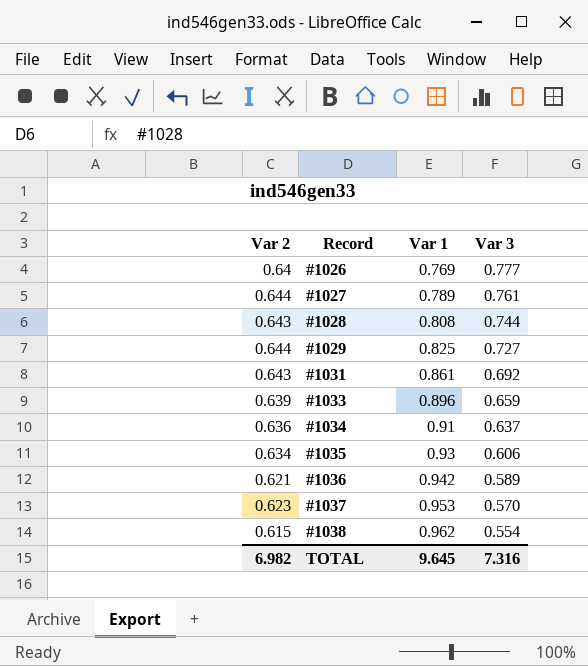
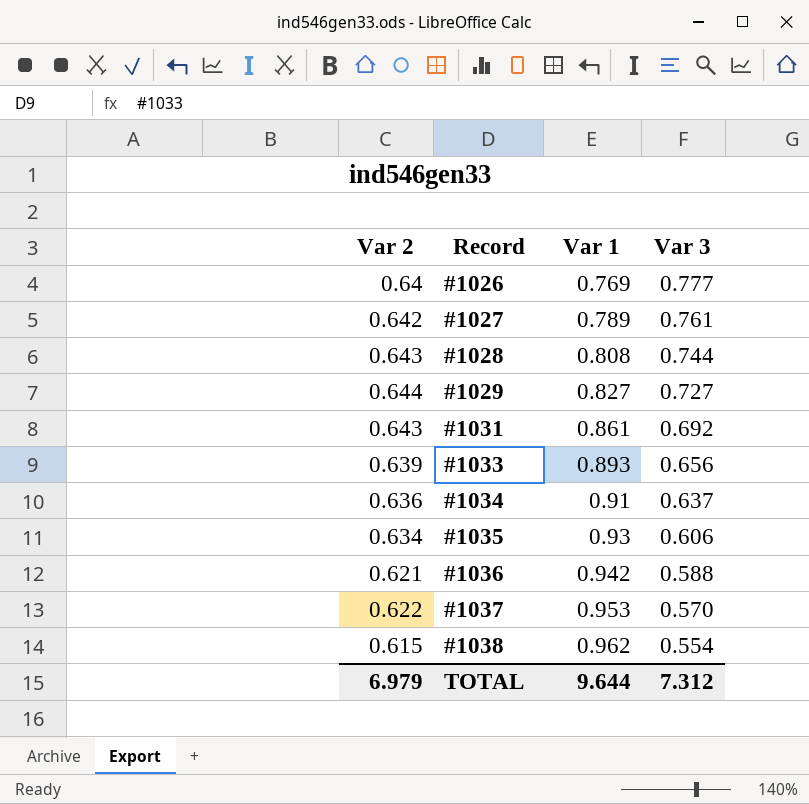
#1027 | Var 2: 0.644 -> 0.642
#1029 | Var 1: 0.825 -> 0.827
#1033 | Var 1: 0.896 -> 0.893
#1033 | Var 3: 0.659 -> 0.656
#1036 | Var 3: 0.589 -> 0.588
#1037 | Var 2: 0.623 -> 0.622
TOTAL | Var 2: 6.982 -> 6.979
TOTAL | Var 1: 9.645 -> 9.644
TOTAL | Var 3: 7.316 -> 7.312

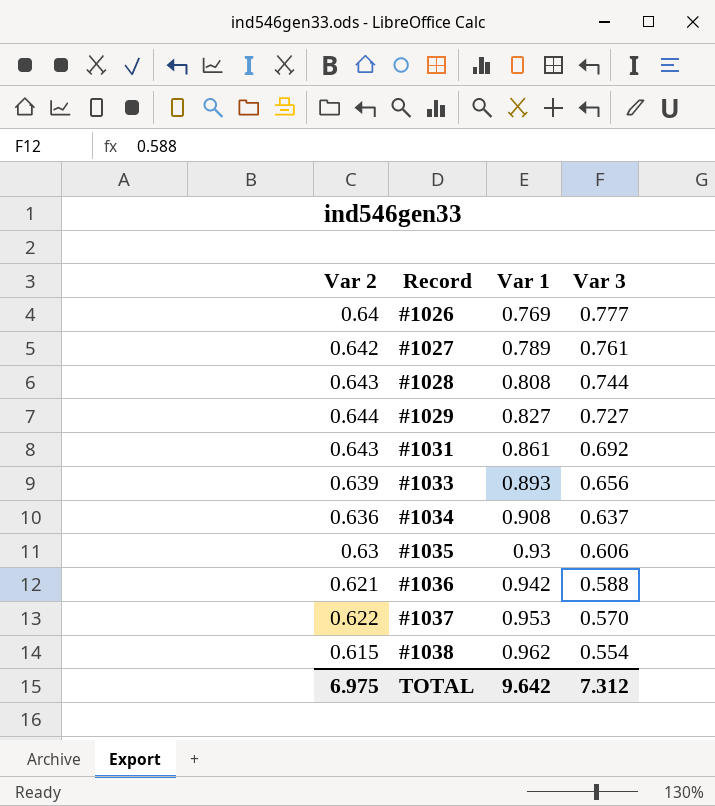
#1034 | Var 1: 0.91 -> 0.908
#1035 | Var 2: 0.634 -> 0.63
TOTAL | Var 2: 6.979 -> 6.975
TOTAL | Var 1: 9.644 -> 9.642

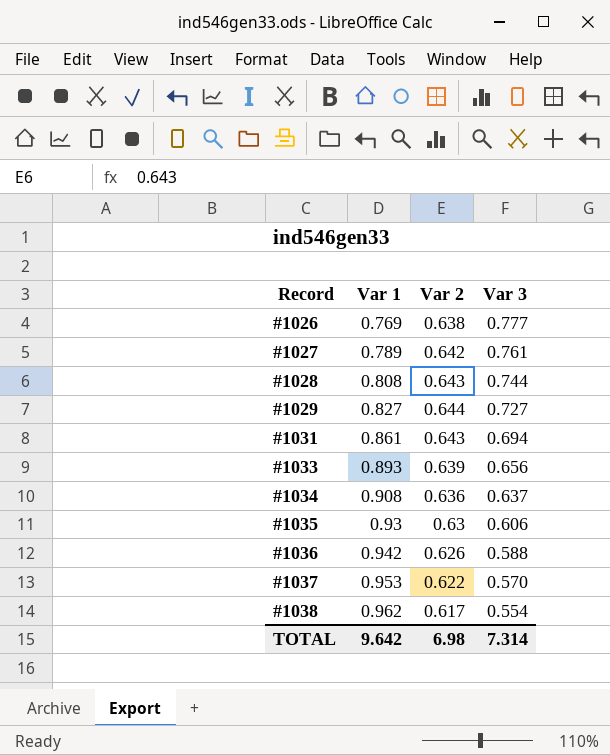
column Var 2 | position: 1 -> 3
#1026 | Var 2: 0.64 -> 0.638
#1031 | Var 3: 0.692 -> 0.694
#1036 | Var 2: 0.621 -> 0.626
#1038 | Var 2: 0.615 -> 0.617
TOTAL | Var 2: 6.975 -> 6.98
TOTAL | Var 3: 7.312 -> 7.314

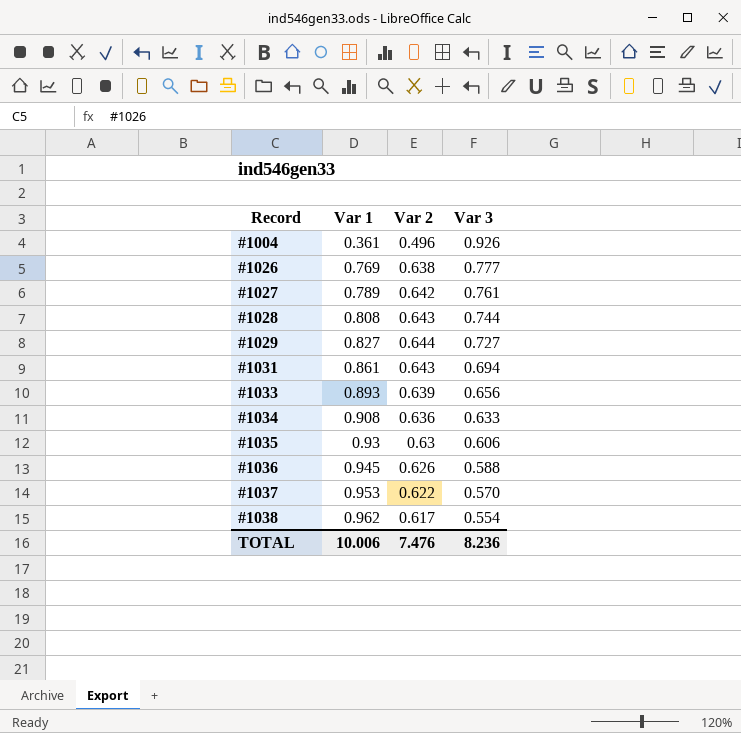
row #1004: none -> 0.361 | 0.496 | 0.926
#1034 | Var 3: 0.637 -> 0.633
#1036 | Var 1: 0.942 -> 0.945
TOTAL | Var 1: 9.642 -> 10.006
TOTAL | Var 2: 6.98 -> 7.476
TOTAL | Var 3: 7.314 -> 8.236

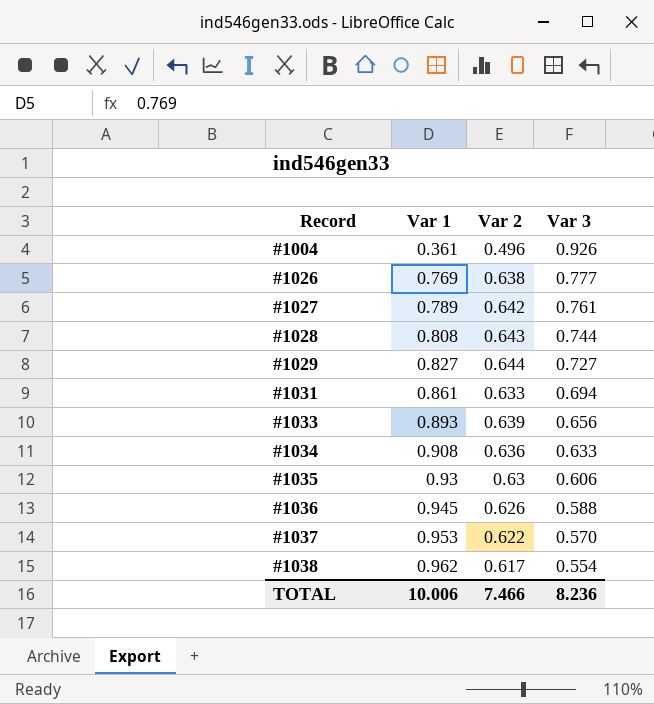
#1031 | Var 2: 0.643 -> 0.633
TOTAL | Var 2: 7.476 -> 7.466

